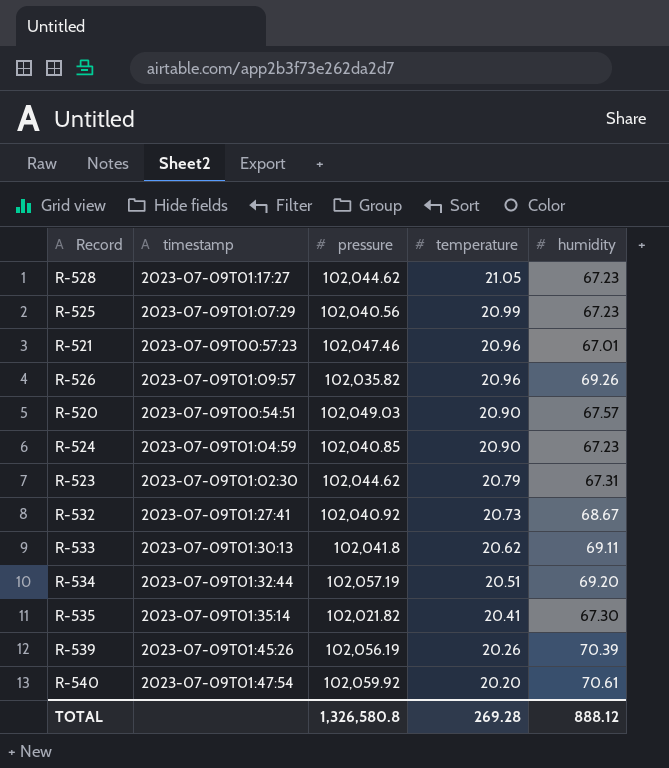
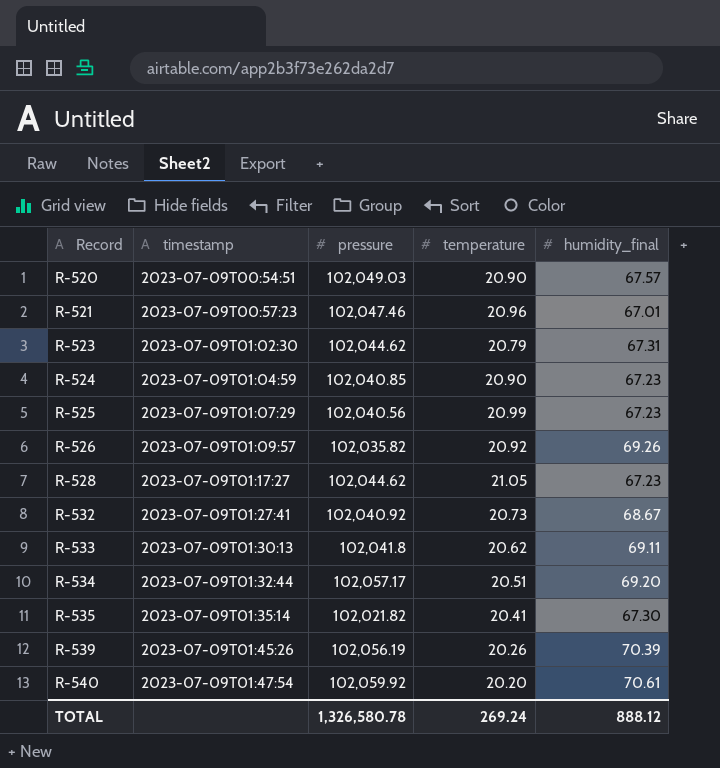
row order: temperature descending -> Record ascending
column name: humidity -> humidity_final
R-526 | temperature: 20.96 -> 20.92
R-534 | pressure: 102,057.19 -> 102,057.17
TOTAL | pressure: 1,326,580.8 -> 1,326,580.78
TOTAL | temperature: 269.28 -> 269.24

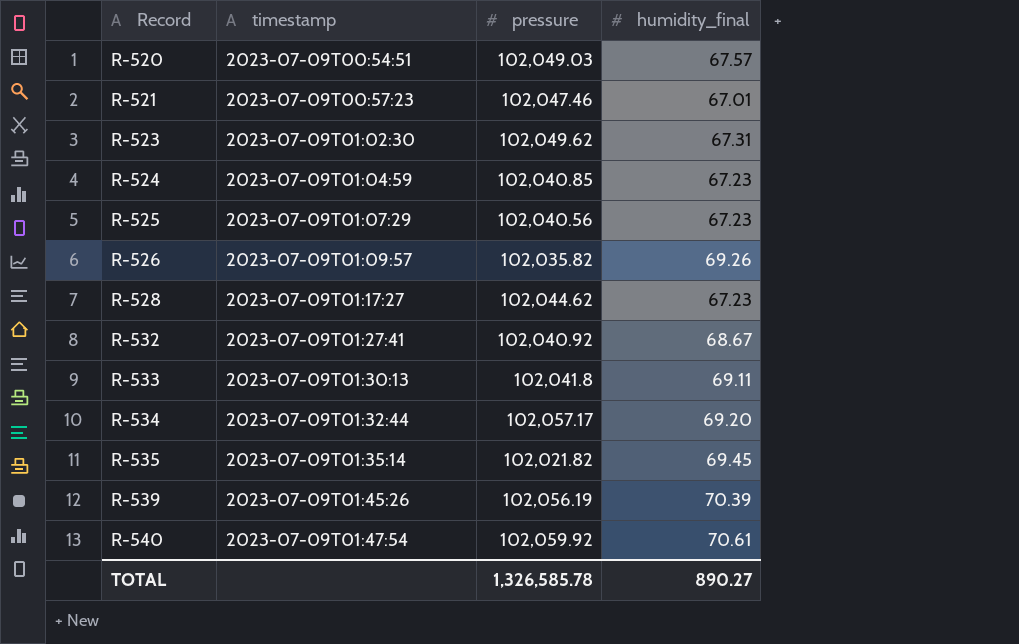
column temperature | position: 4 -> none
R-523 | pressure: 102,044.62 -> 102,049.62
R-535 | humidity_final: 67.30 -> 69.45
TOTAL | pressure: 1,326,580.78 -> 1,326,585.78
TOTAL | humidity_final: 888.12 -> 890.27

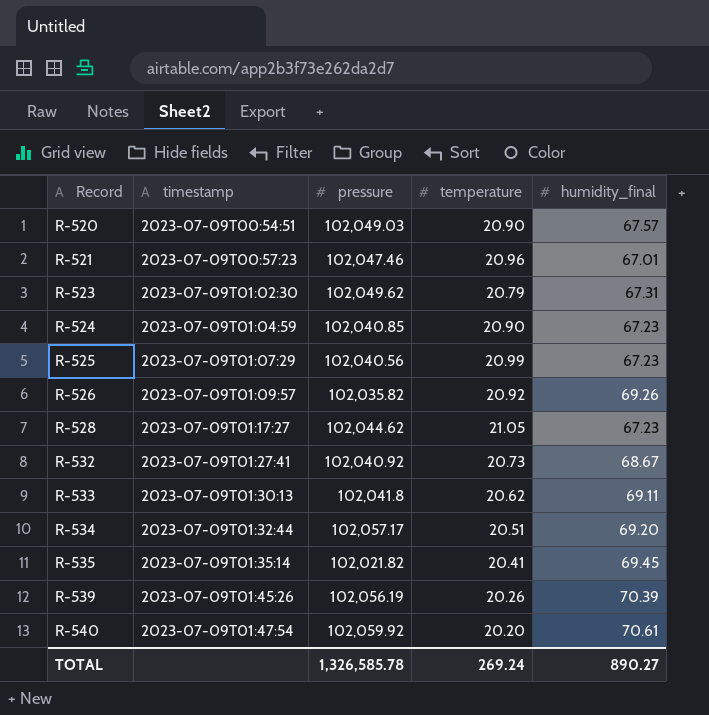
column temperature | position: none -> 4

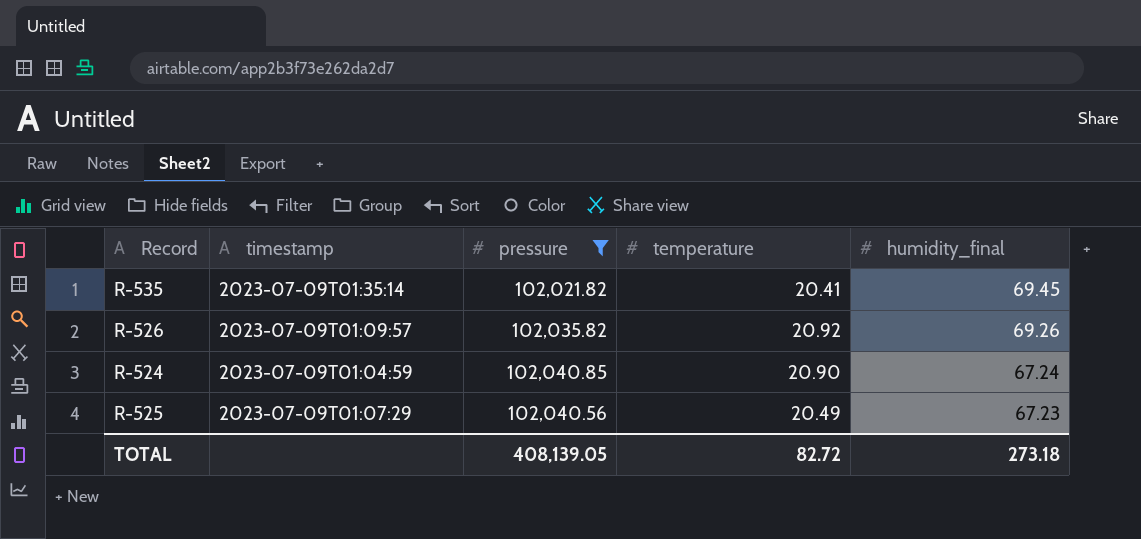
filter: none -> pressure <= 102,040.85
row order: Record ascending -> humidity_final descending
R-524 | humidity_final: 67.23 -> 67.24
R-525 | temperature: 20.99 -> 20.49
TOTAL | pressure: 1,326,585.78 -> 408,139.05
TOTAL | temperature: 269.24 -> 82.72
TOTAL | humidity_final: 890.27 -> 273.18

